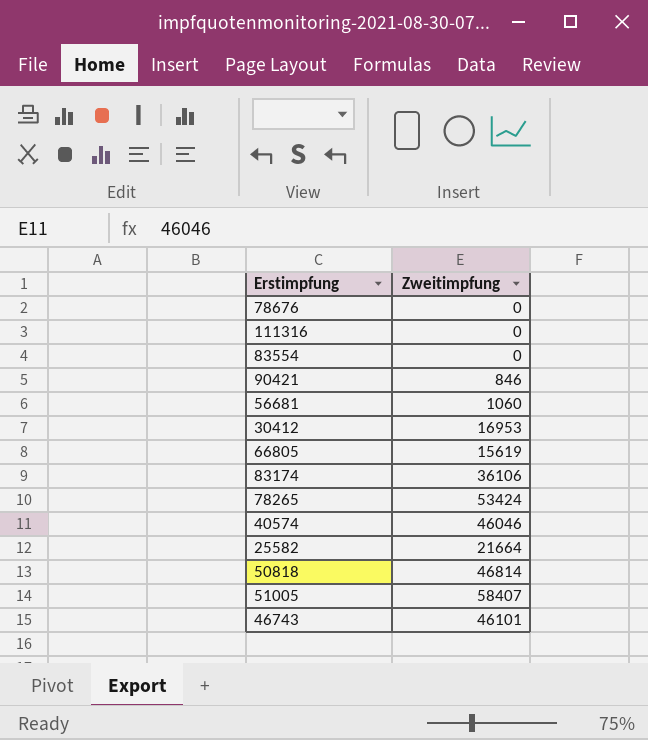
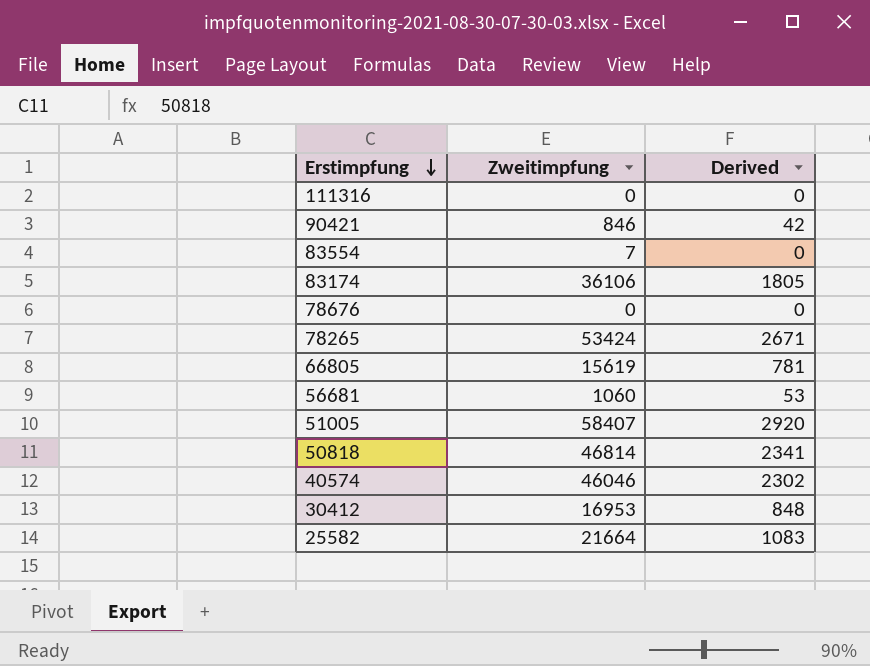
row order: none -> Erstimpfung descending
column Derived | formula: none -> [Zweitimpfung] * 0.05
row 46743: 46101 -> none
83554 | Zweitimpfung: 0 -> 7

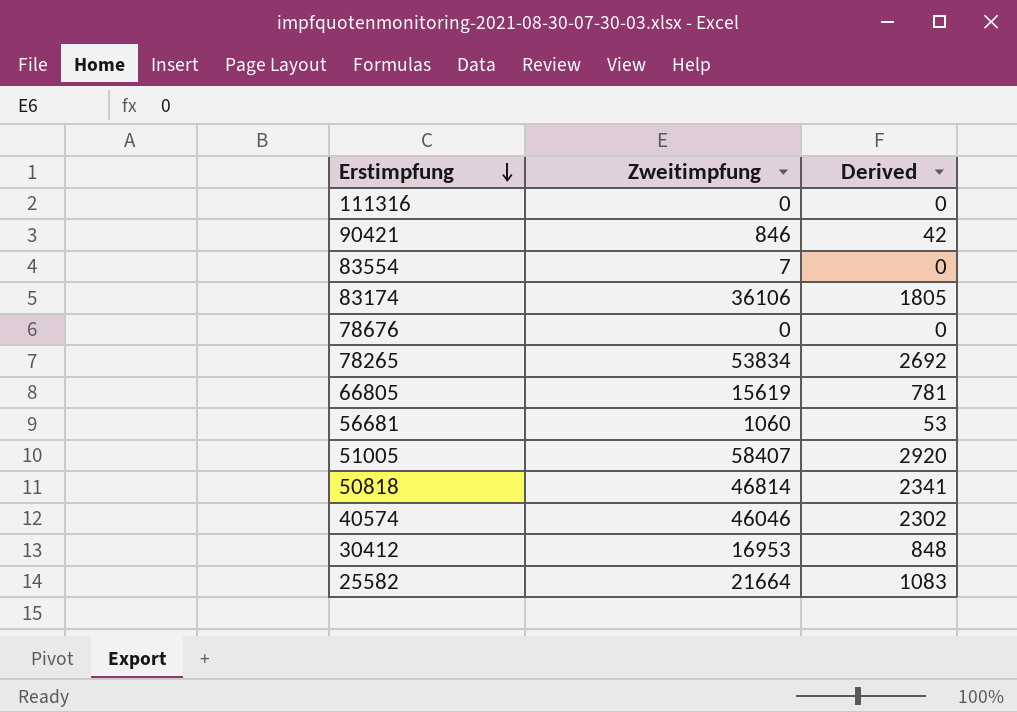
78265 | Zweitimpfung: 53424 -> 53834
78265 | Derived: 2671 -> 2692

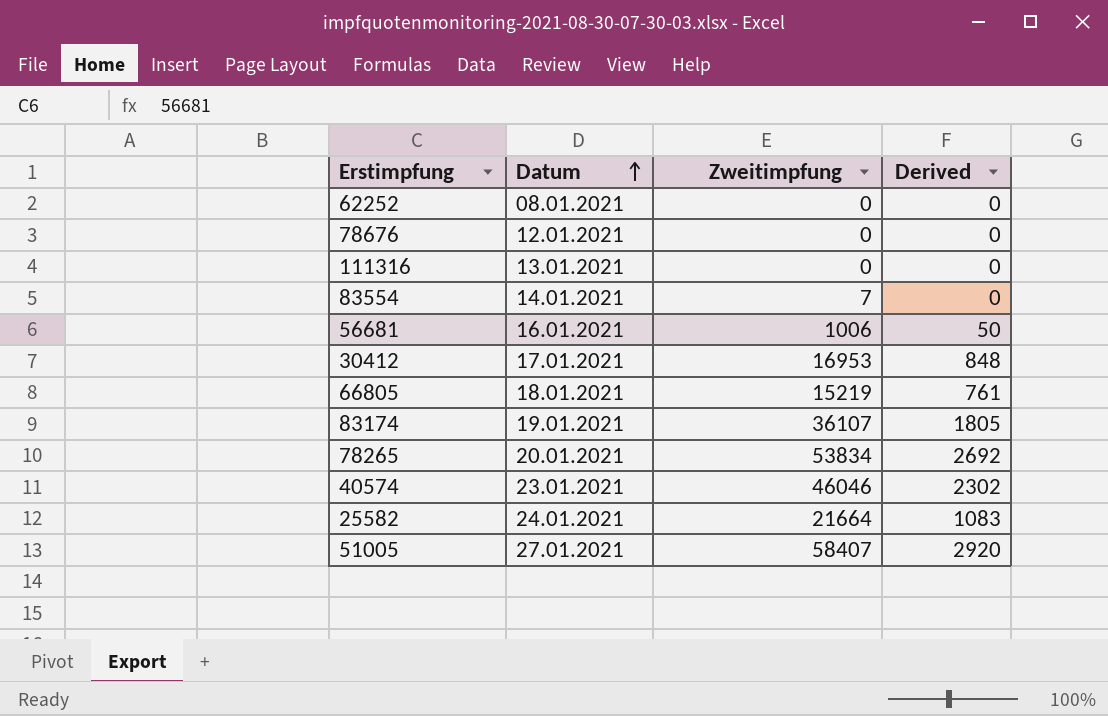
row order: Erstimpfung descending -> Datum ascending
column Datum | position: none -> 2
row 90421: 846 | 42 -> none
row 50818: 46814 | 2341 -> none
row 62252: none -> 08.01.2021 | 0 | 0
56681 | Zweitimpfung: 1060 -> 1006
56681 | Derived: 53 -> 50
66805 | Zweitimpfung: 15619 -> 15219
66805 | Derived: 781 -> 761
83174 | Zweitimpfung: 36106 -> 36107

